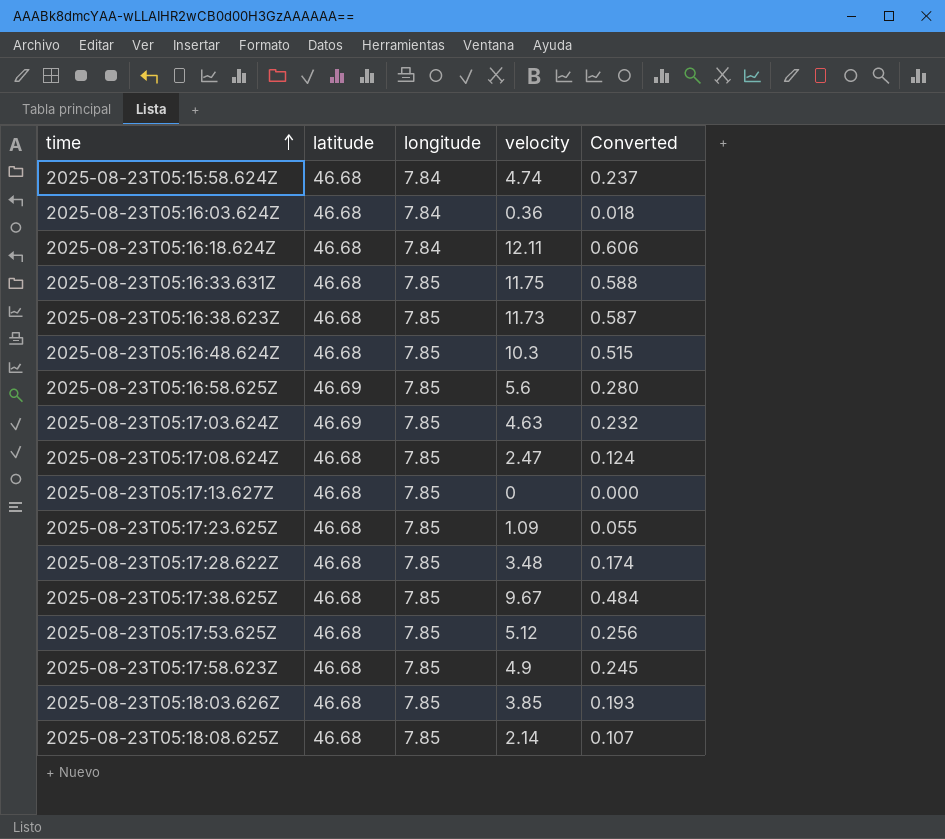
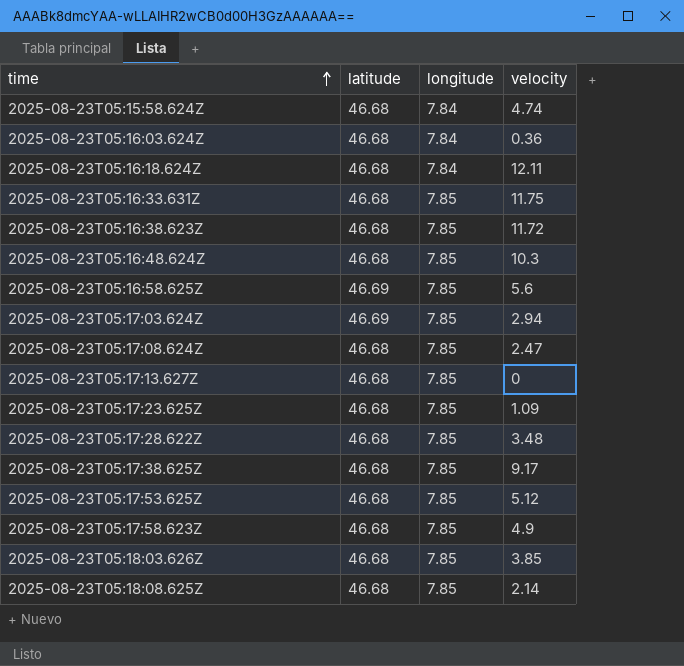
column Converted | formula: [velocity] * 0.05 -> none
2025-08-23T05:16:38.623Z | velocity: 11.73 -> 11.72
2025-08-23T05:17:03.624Z | velocity: 4.63 -> 2.94
2025-08-23T05:17:38.625Z | velocity: 9.67 -> 9.17

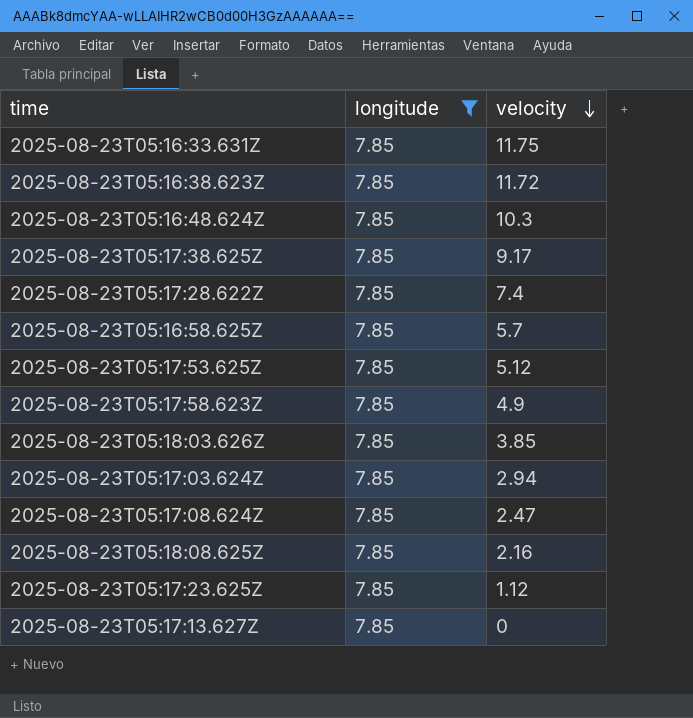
filter: none -> longitude = 7.85
row order: time ascending -> velocity descending
column latitude | position: 2 -> none
2025-08-23T05:17:28.622Z | velocity: 3.48 -> 7.4
2025-08-23T05:16:58.625Z | velocity: 5.6 -> 5.7
2025-08-23T05:18:08.625Z | velocity: 2.14 -> 2.16
2025-08-23T05:17:23.625Z | velocity: 1.09 -> 1.12

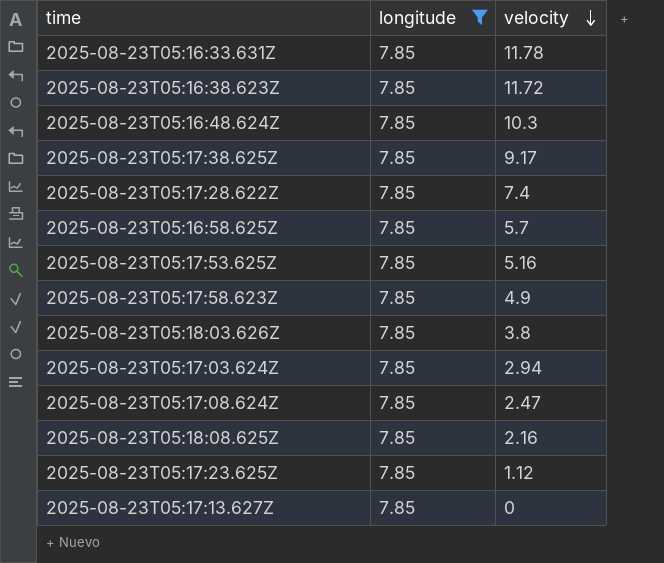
2025-08-23T05:16:33.631Z | velocity: 11.75 -> 11.78
2025-08-23T05:17:53.625Z | velocity: 5.12 -> 5.16
2025-08-23T05:18:03.626Z | velocity: 3.85 -> 3.8

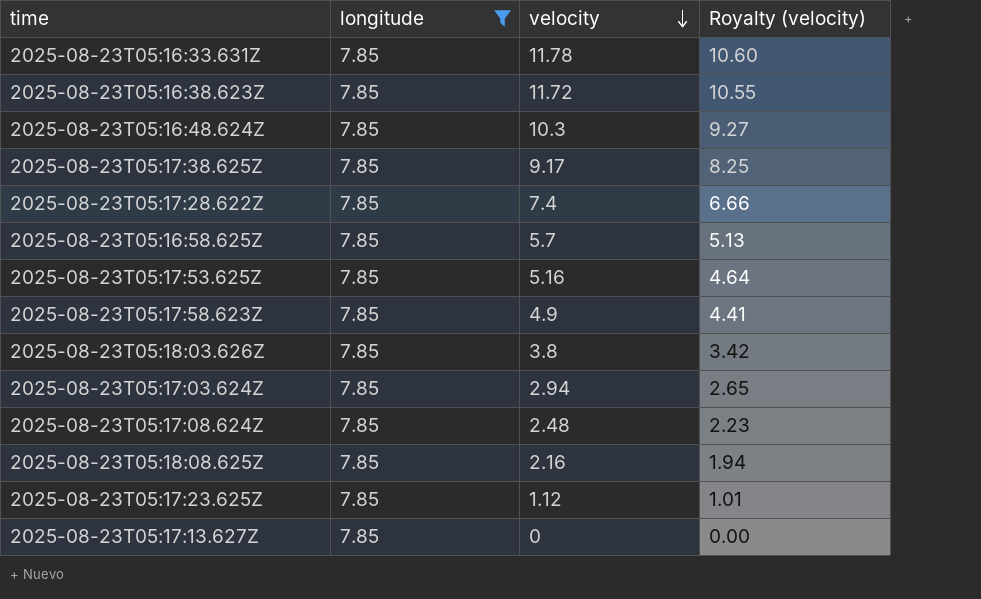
column Royalty (velocity) | formula: none -> [velocity] * 0.9
2025-08-23T05:17:08.624Z | velocity: 2.47 -> 2.48

